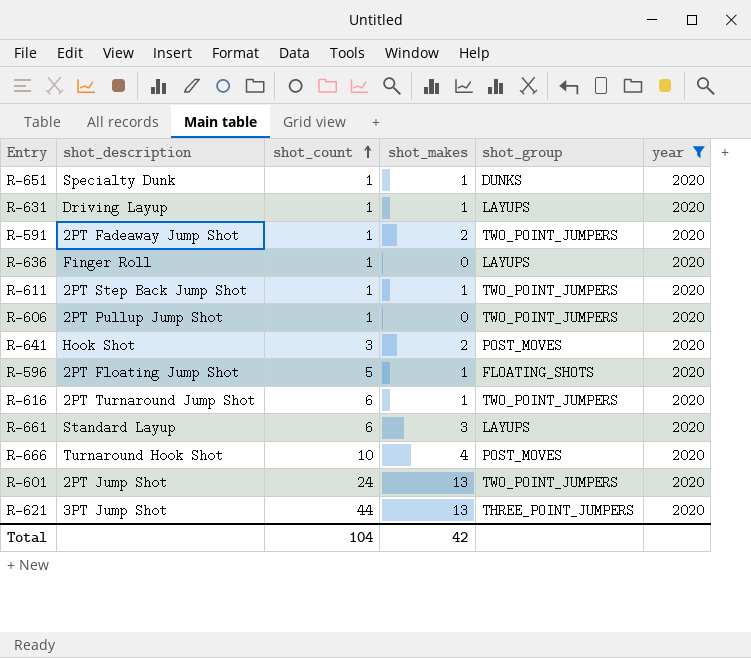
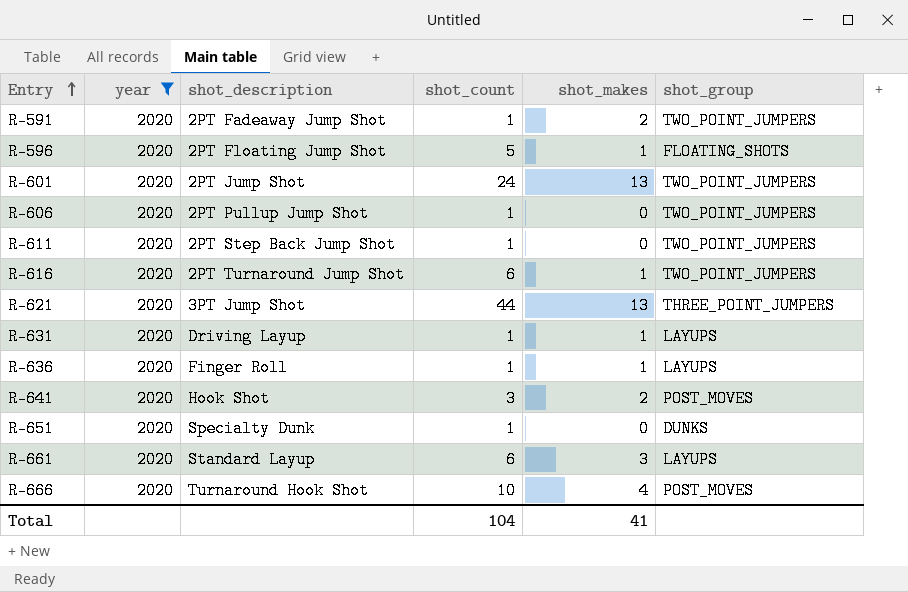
row order: shot_count ascending -> Entry ascending
column year | position: 6 -> 2
R-611 | shot_makes: 1 -> 0
R-636 | shot_makes: 0 -> 1
R-651 | shot_makes: 1 -> 0
Total | shot_makes: 42 -> 41

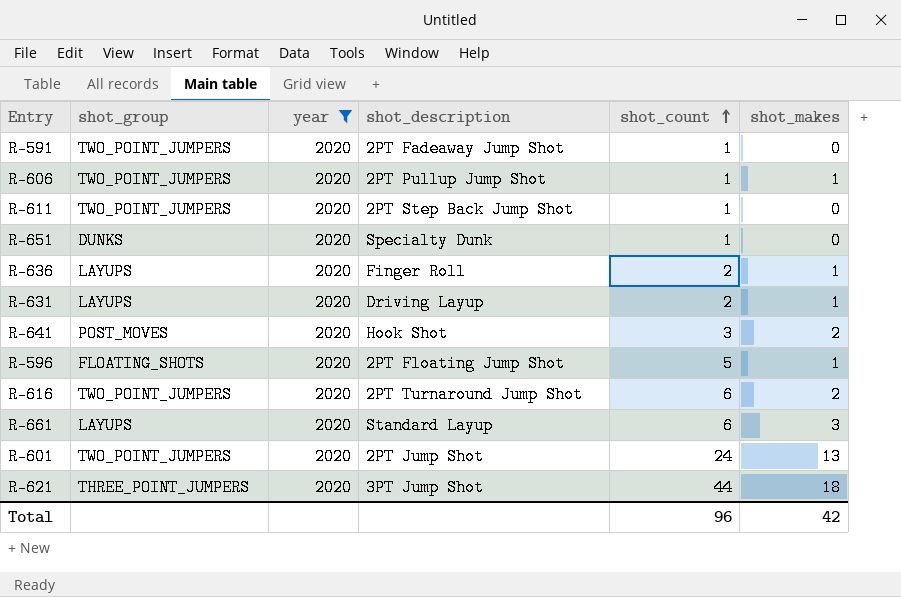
row order: Entry ascending -> shot_count ascending
column shot_group | position: 6 -> 2
row R-666: 2020 | Turnaround Hook Shot | 10 | 4 | POST_MOVES -> none
R-591 | shot_makes: 2 -> 0
R-606 | shot_makes: 0 -> 1
R-636 | shot_count: 1 -> 2
R-631 | shot_count: 1 -> 2
R-616 | shot_makes: 1 -> 2
R-621 | shot_makes: 13 -> 18
Total | shot_count: 104 -> 96
Total | shot_makes: 41 -> 42

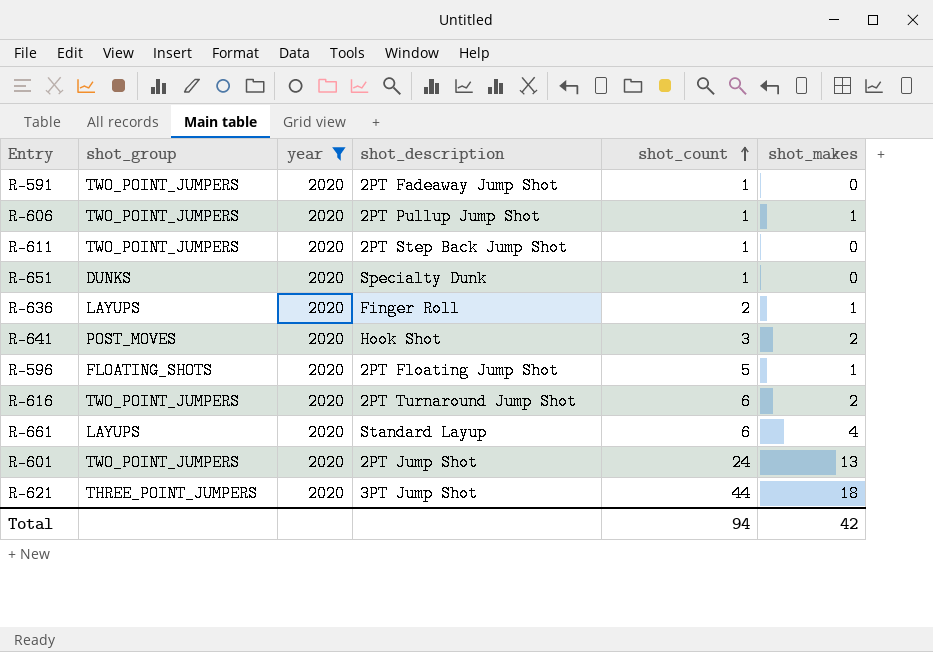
row R-631: LAYUPS | 2020 | Driving Layup | 2 | 1 -> none
R-661 | shot_makes: 3 -> 4
Total | shot_count: 96 -> 94

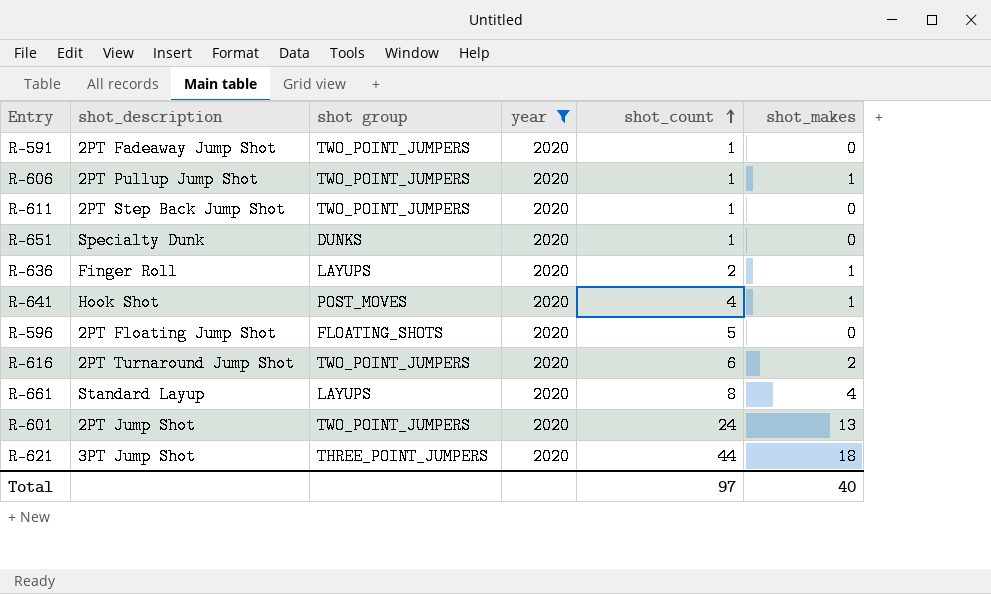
column shot_description | position: 4 -> 2
column name: shot_group -> shot group
R-641 | shot_count: 3 -> 4
R-641 | shot_makes: 2 -> 1
R-596 | shot_makes: 1 -> 0
R-661 | shot_count: 6 -> 8
Total | shot_count: 94 -> 97
Total | shot_makes: 42 -> 40

